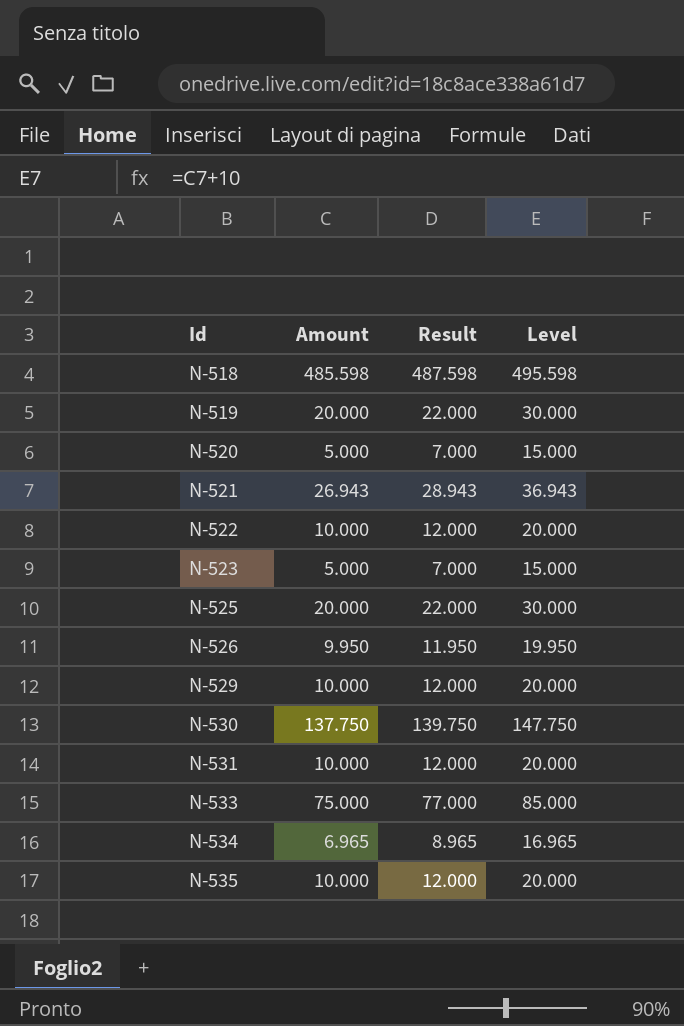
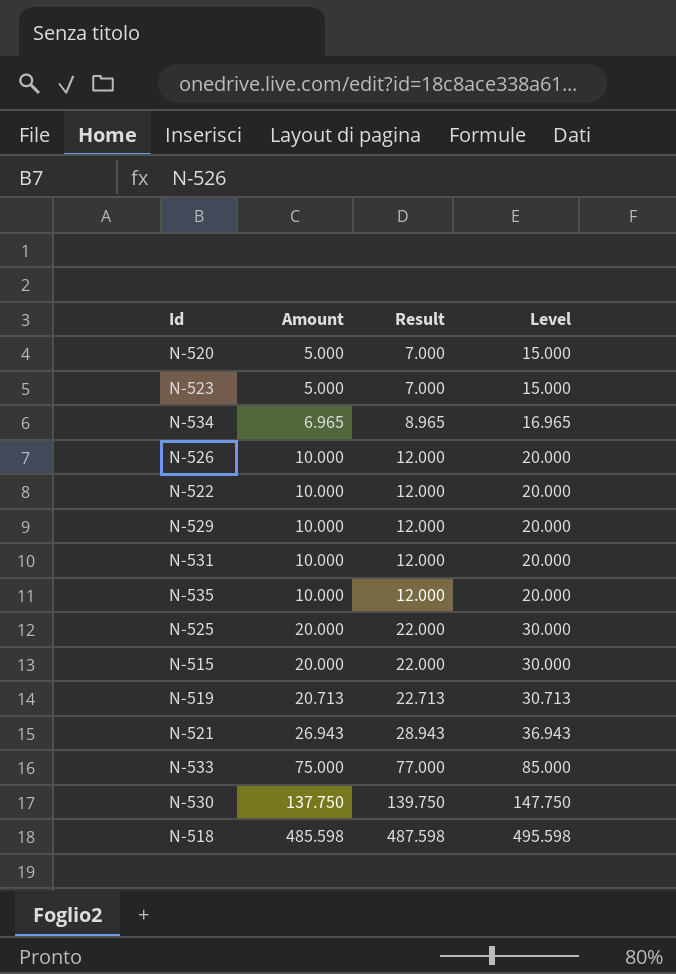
row order: Id ascending -> Amount ascending
N-526 | Amount: 9.950 -> 10.000
N-526 | Result: 11.950 -> 12.000
N-526 | Level: 19.950 -> 20.000
row N-515: none -> 20.000 | 22.000 | 30.000
N-519 | Amount: 20.000 -> 20.713
N-519 | Result: 22.000 -> 22.713
N-519 | Level: 30.000 -> 30.713

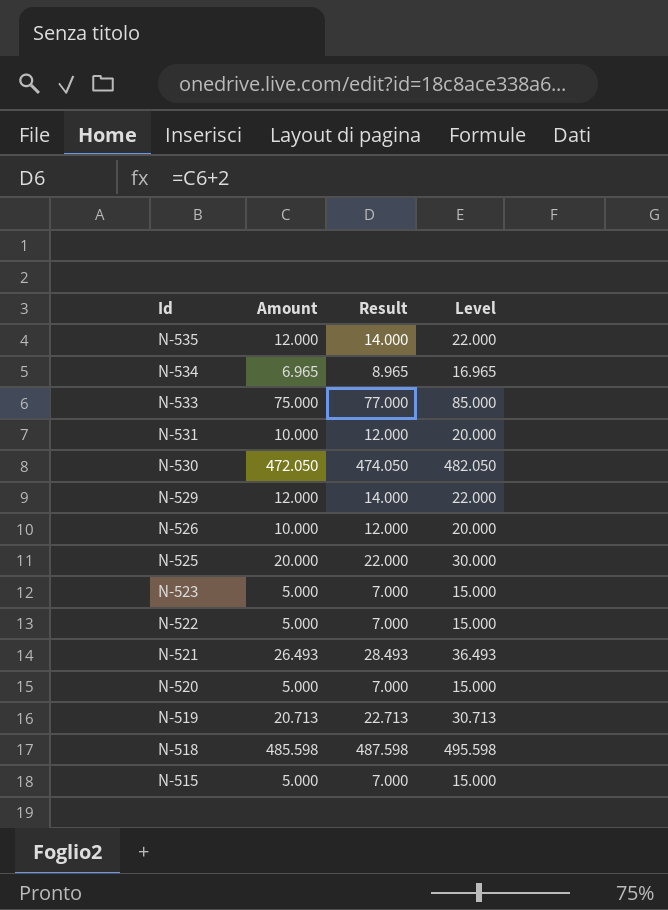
row order: Amount ascending -> Id descending
N-535 | Amount: 10.000 -> 12.000
N-535 | Result: 12.000 -> 14.000
N-535 | Level: 20.000 -> 22.000
N-530 | Amount: 137.750 -> 472.050
N-530 | Result: 139.750 -> 474.050
N-530 | Level: 147.750 -> 482.050
N-529 | Amount: 10.000 -> 12.000
N-529 | Result: 12.000 -> 14.000
N-529 | Level: 20.000 -> 22.000
N-522 | Amount: 10.000 -> 5.000
N-522 | Result: 12.000 -> 7.000
N-522 | Level: 20.000 -> 15.000
N-521 | Amount: 26.943 -> 26.493
N-521 | Result: 28.943 -> 28.493
N-521 | Level: 36.943 -> 36.493
N-515 | Amount: 20.000 -> 5.000
N-515 | Result: 22.000 -> 7.000
N-515 | Level: 30.000 -> 15.000

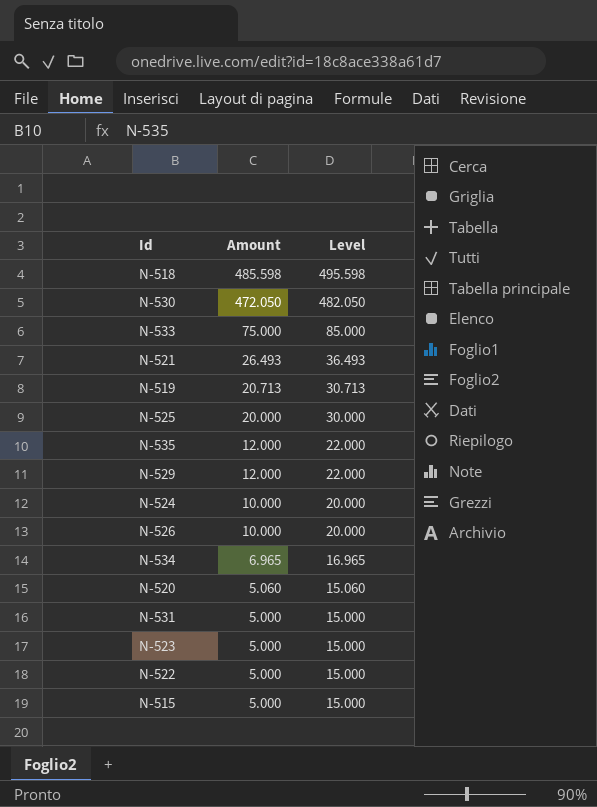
row order: Id descending -> Amount descending
column Result | formula: [Amount] + 2 -> none
row N-524: none -> 10.000 | 20.000
N-520 | Amount: 5.000 -> 5.060
N-520 | Level: 15.000 -> 15.060
N-531 | Amount: 10.000 -> 5.000
N-531 | Level: 20.000 -> 15.000

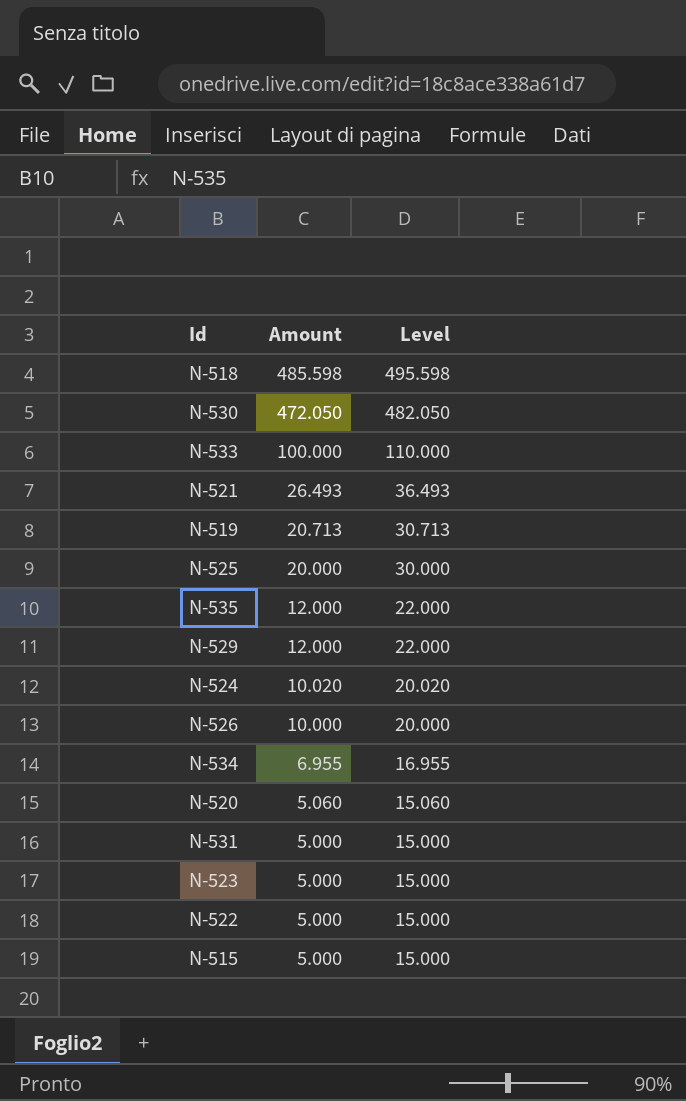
N-533 | Amount: 75.000 -> 100.000
N-533 | Level: 85.000 -> 110.000
N-524 | Amount: 10.000 -> 10.020
N-524 | Level: 20.000 -> 20.020
N-534 | Amount: 6.965 -> 6.955
N-534 | Level: 16.965 -> 16.955

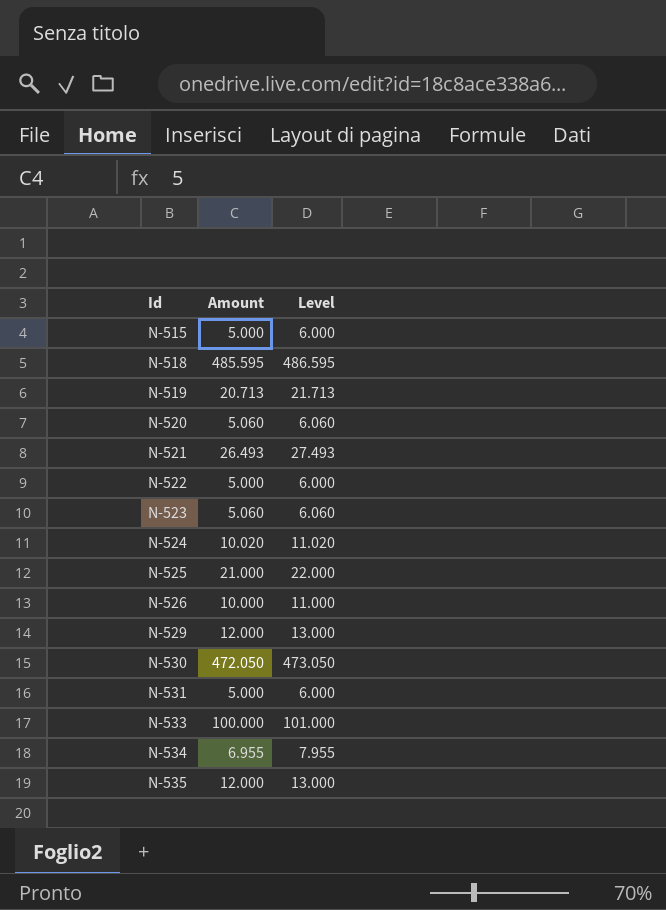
row order: Amount descending -> Id ascending
column Level | formula: [Amount] + 10 -> [Amount] + 1
N-518 | Amount: 485.598 -> 485.595
N-523 | Amount: 5.000 -> 5.060
N-525 | Amount: 20.000 -> 21.000

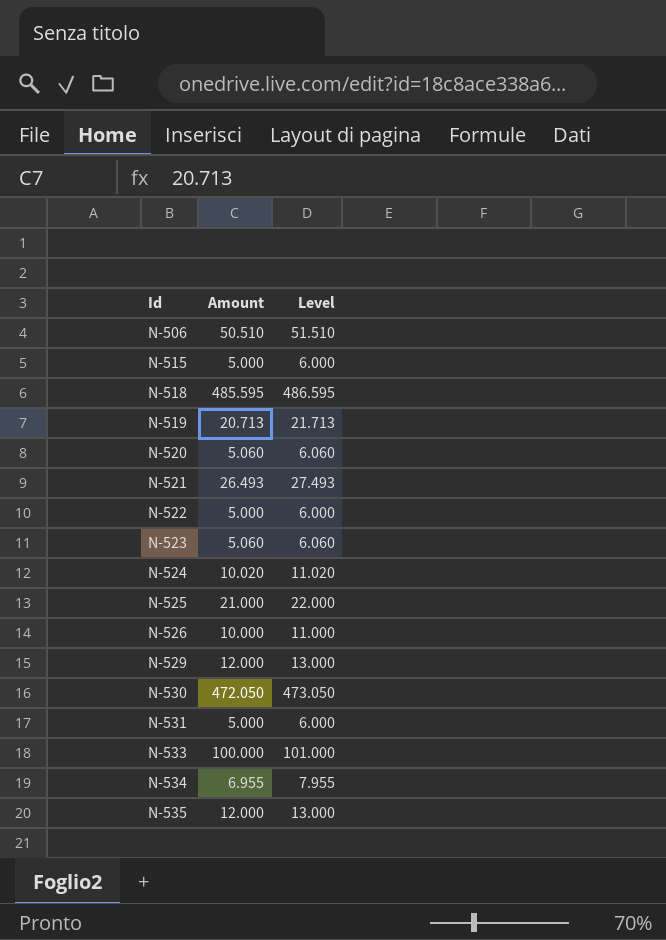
row N-506: none -> 50.510 | 51.510

